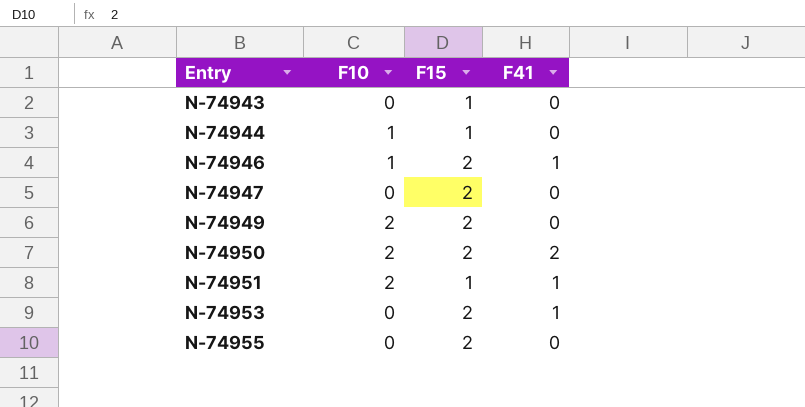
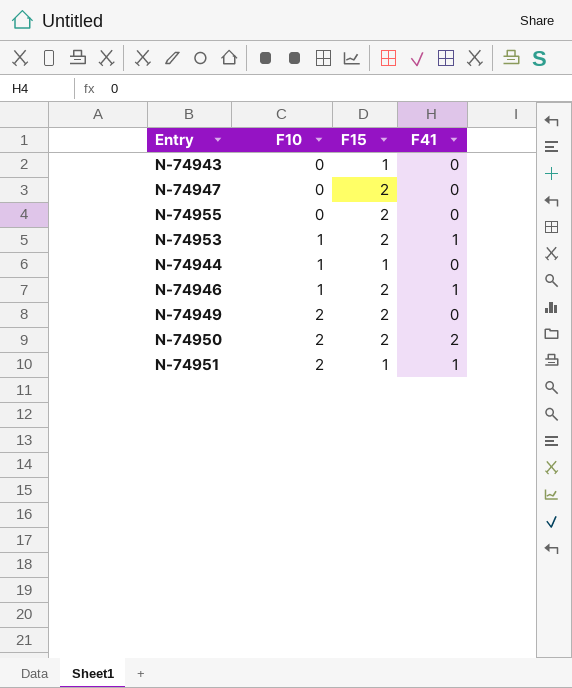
row order: Entry ascending -> F10 ascending
N-74953 | F10: 0 -> 1

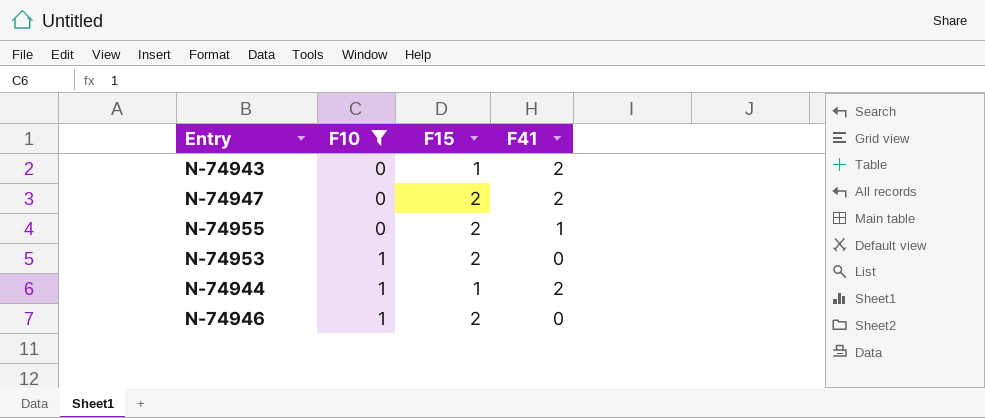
filter: none -> F10 != 2
N-74943 | F41: 0 -> 2
N-74947 | F41: 0 -> 2
N-74955 | F41: 0 -> 1
N-74953 | F41: 1 -> 0
N-74944 | F41: 0 -> 2
N-74946 | F41: 1 -> 0

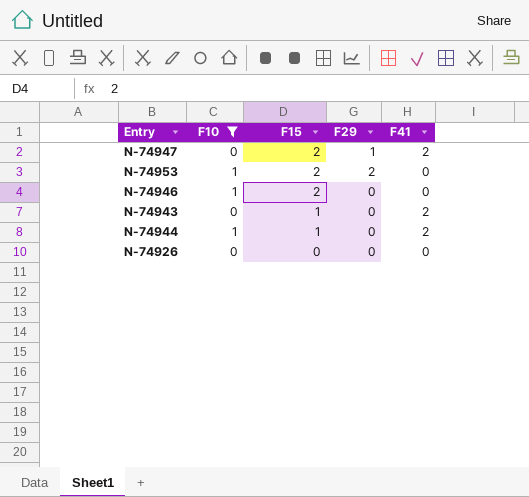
row order: F10 ascending -> F15 descending
column F29 | position: none -> 4
row N-74955: 0 | 2 | 1 -> none
row N-74926: none -> 0 | 0 | 0 | 0

